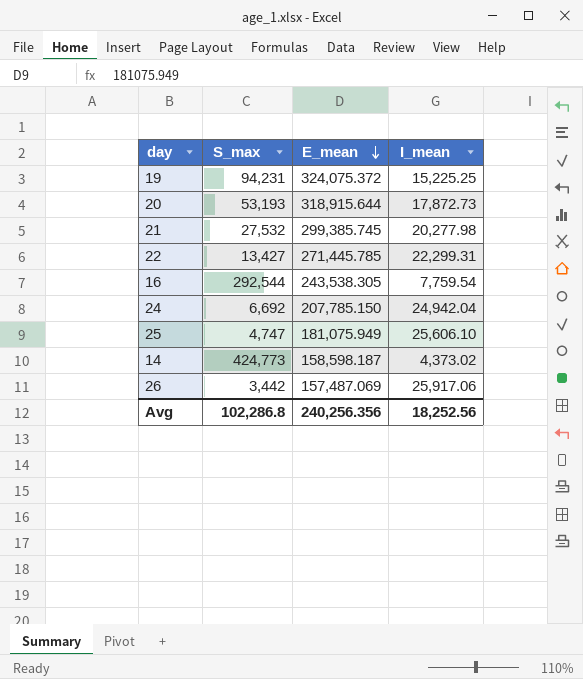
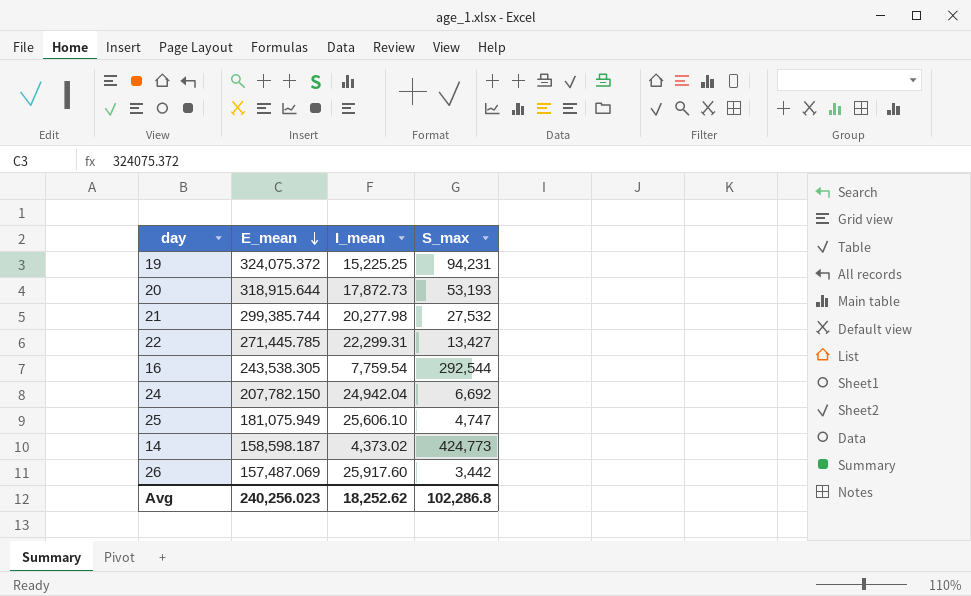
column S_max | position: 2 -> 4
21 | E_mean: 299,385.745 -> 299,385.744
24 | E_mean: 207,785.150 -> 207,782.150
26 | I_mean: 25,917.06 -> 25,917.60
Avg | E_mean: 240,256.356 -> 240,256.023
Avg | I_mean: 18,252.56 -> 18,252.62

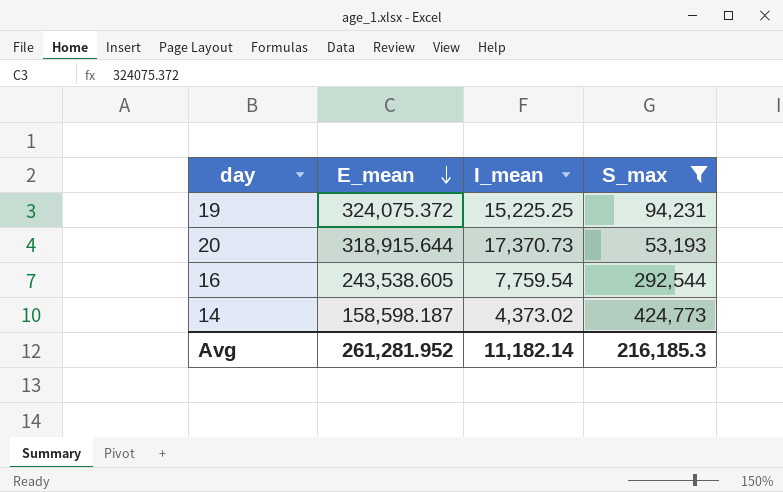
filter: none -> S_max >= 53,193
20 | I_mean: 17,872.73 -> 17,370.73
16 | E_mean: 243,538.305 -> 243,538.605
Avg | E_mean: 240,256.023 -> 261,281.952
Avg | I_mean: 18,252.62 -> 11,182.14
Avg | S_max: 102,286.8 -> 216,185.3

